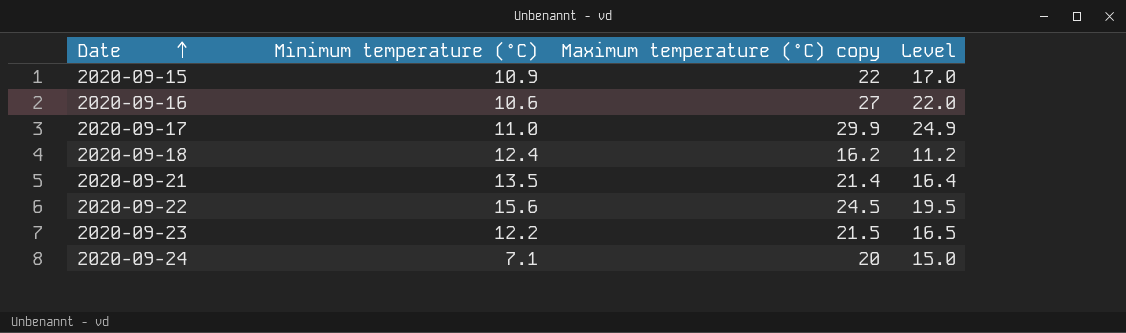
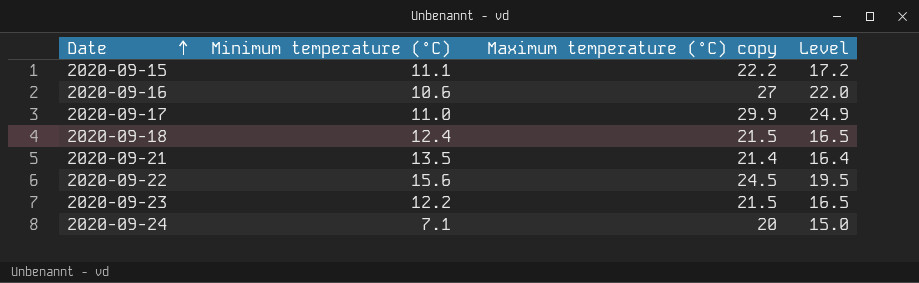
2020-09-15 | Minimum temperature (°C): 10.9 -> 11.1
2020-09-15 | Maximum temperature (°C) copy: 22 -> 22.2
2020-09-15 | Level: 17.0 -> 17.2
2020-09-18 | Maximum temperature (°C) copy: 16.2 -> 21.5
2020-09-18 | Level: 11.2 -> 16.5

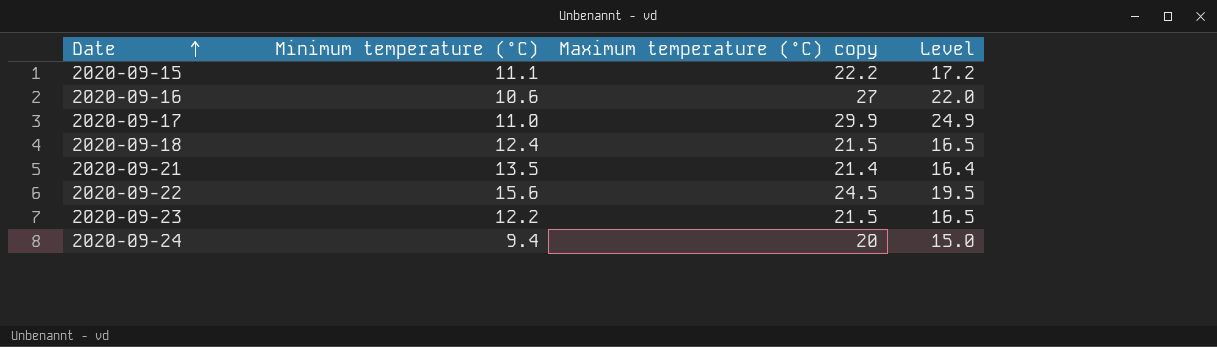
2020-09-24 | Minimum temperature (°C): 7.1 -> 9.4

